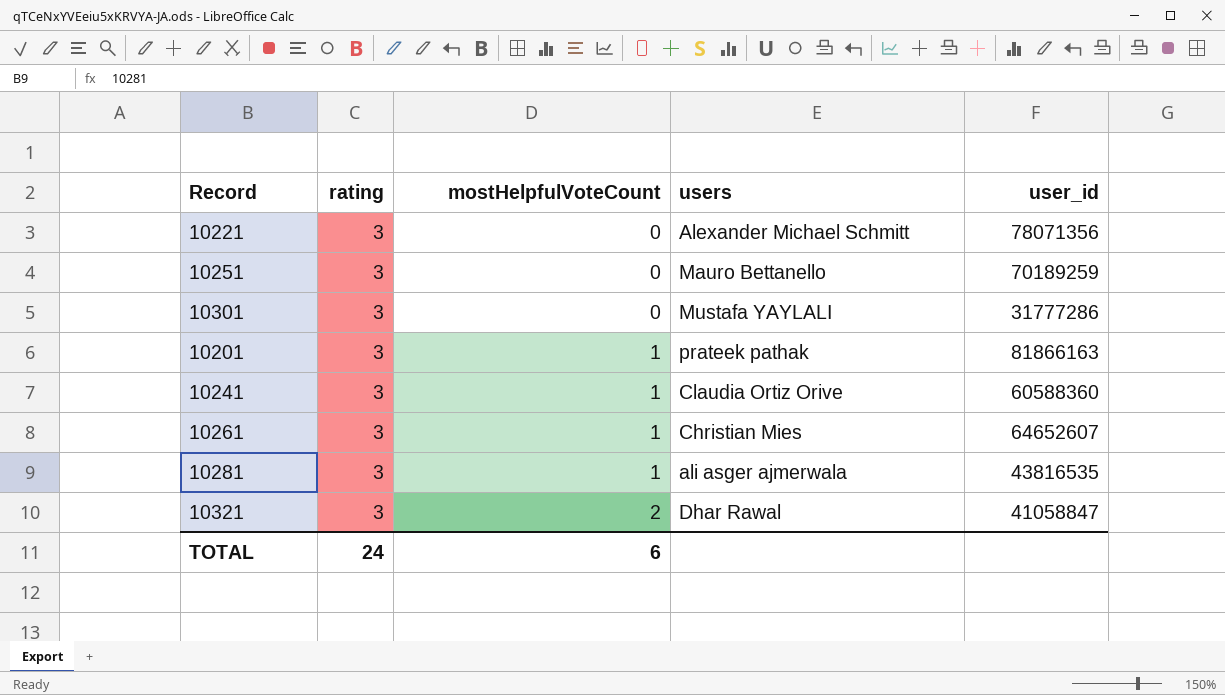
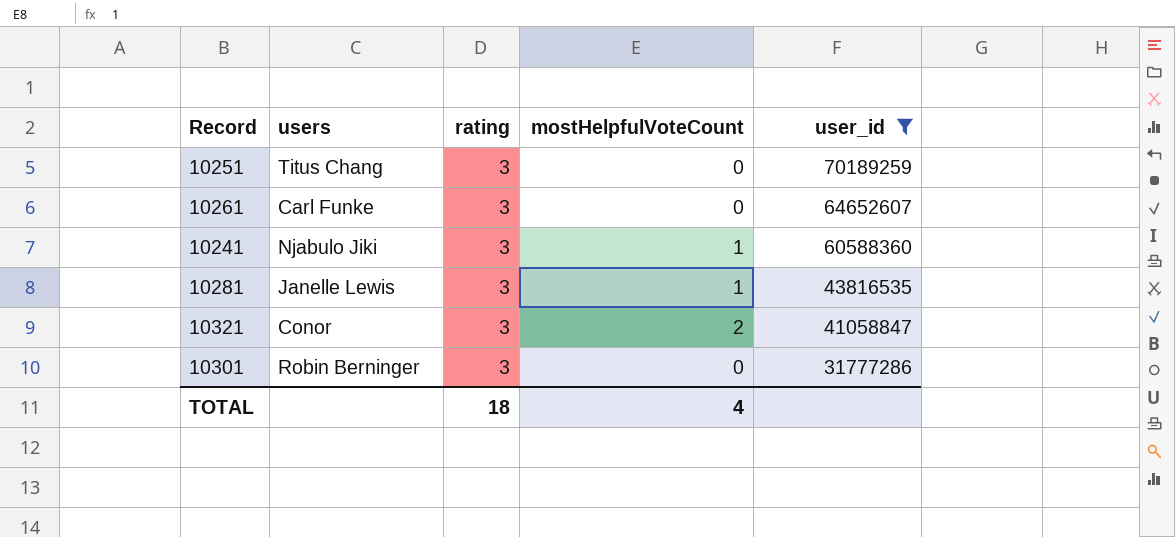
filter: none -> user_id <= 70189259
row order: mostHelpfulVoteCount ascending -> user_id descending
column users | position: 4 -> 2
10251 | users: Mauro Bettanello -> Titus Chang
10261 | users: Christian Mies -> Carl Funke
10261 | mostHelpfulVoteCount: 1 -> 0
10241 | users: Claudia Ortiz Orive -> Njabulo Jiki
10281 | users: ali asger ajmerwala -> Janelle Lewis
10321 | users: Dhar Rawal -> Conor
10301 | users: Mustafa YAYLALI -> Robin Berninger
TOTAL | rating: 24 -> 18
TOTAL | mostHelpfulVoteCount: 6 -> 4

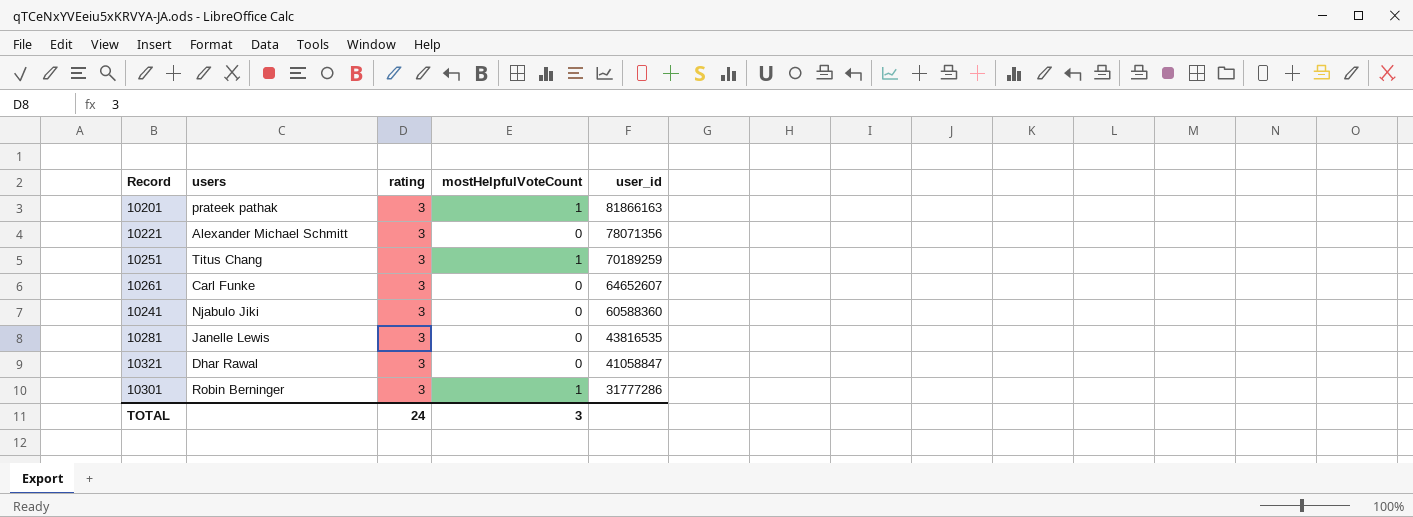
filter: user_id <= 70189259 -> none
10251 | mostHelpfulVoteCount: 0 -> 1
10241 | mostHelpfulVoteCount: 1 -> 0
10281 | mostHelpfulVoteCount: 1 -> 0
10321 | users: Conor -> Dhar Rawal
10321 | mostHelpfulVoteCount: 2 -> 0
10301 | mostHelpfulVoteCount: 0 -> 1
TOTAL | rating: 18 -> 24
TOTAL | mostHelpfulVoteCount: 4 -> 3

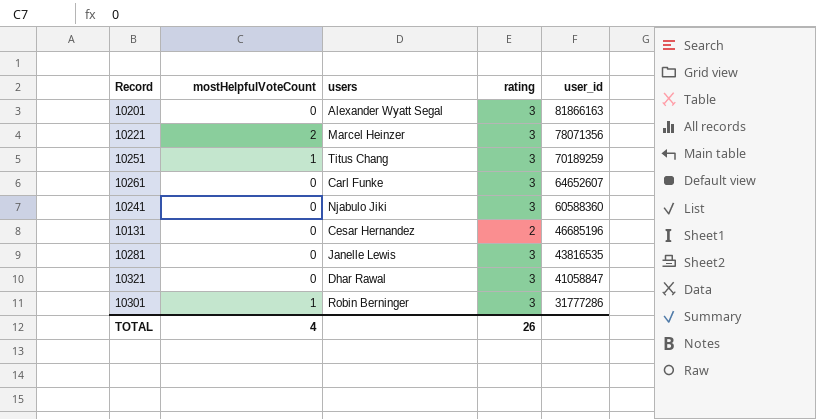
column mostHelpfulVoteCount | position: 4 -> 2
10201 | mostHelpfulVoteCount: 1 -> 0
10201 | users: prateek pathak -> Alexander Wyatt Segal
10221 | mostHelpfulVoteCount: 0 -> 2
10221 | users: Alexander Michael Schmitt -> Marcel Heinzer
row 10131: none -> 0 | Cesar Hernandez | 2 | 46685196
TOTAL | mostHelpfulVoteCount: 3 -> 4
TOTAL | rating: 24 -> 26

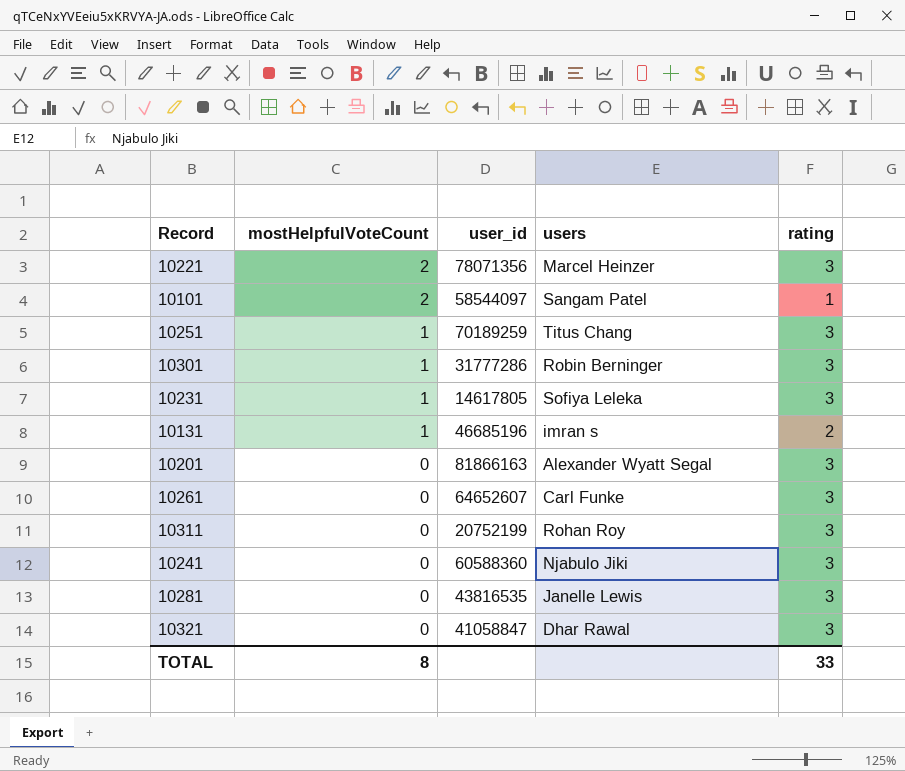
row order: user_id descending -> mostHelpfulVoteCount descending
column user_id | position: 5 -> 3
row 10101: none -> 2 | 58544097 | Sangam Patel | 1
row 10231: none -> 1 | 14617805 | Sofiya Leleka | 3
10131 | mostHelpfulVoteCount: 0 -> 1
10131 | users: Cesar Hernandez -> imran s
row 10311: none -> 0 | 20752199 | Rohan Roy | 3
TOTAL | mostHelpfulVoteCount: 4 -> 8
TOTAL | rating: 26 -> 33

